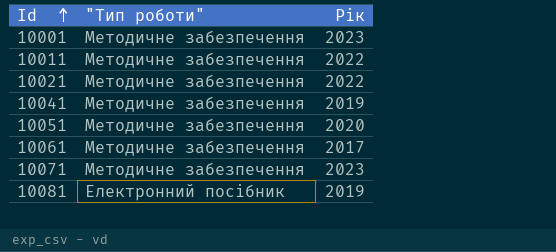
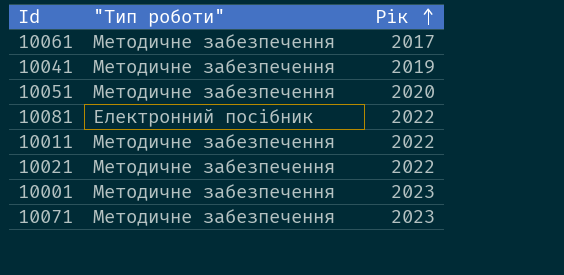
row order: Id ascending -> Рік ascending
10081 | Рік: 2019 -> 2022

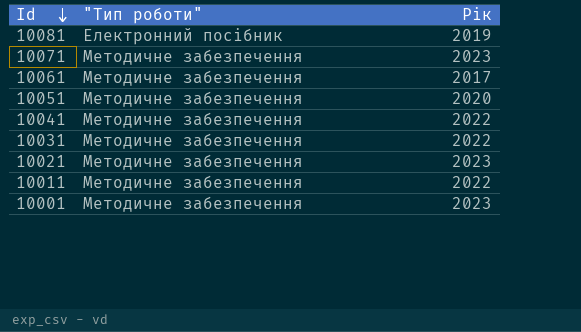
row order: Рік ascending -> Id descending
10081 | Рік: 2022 -> 2019
10041 | Рік: 2019 -> 2022
row 10031: none -> Методичне забезпечення | 2022
10021 | Рік: 2022 -> 2023

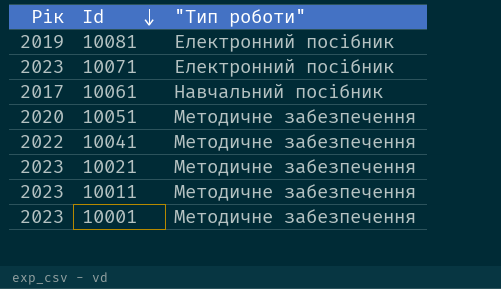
column Рік | position: 3 -> 1
row 10031: Методичне забезпечення | 2022 -> none
10071 | "Тип роботи": Методичне забезпечення -> Електронний посібник
10061 | "Тип роботи": Методичне забезпечення -> Навчальний посібник
10011 | Рік: 2022 -> 2023

